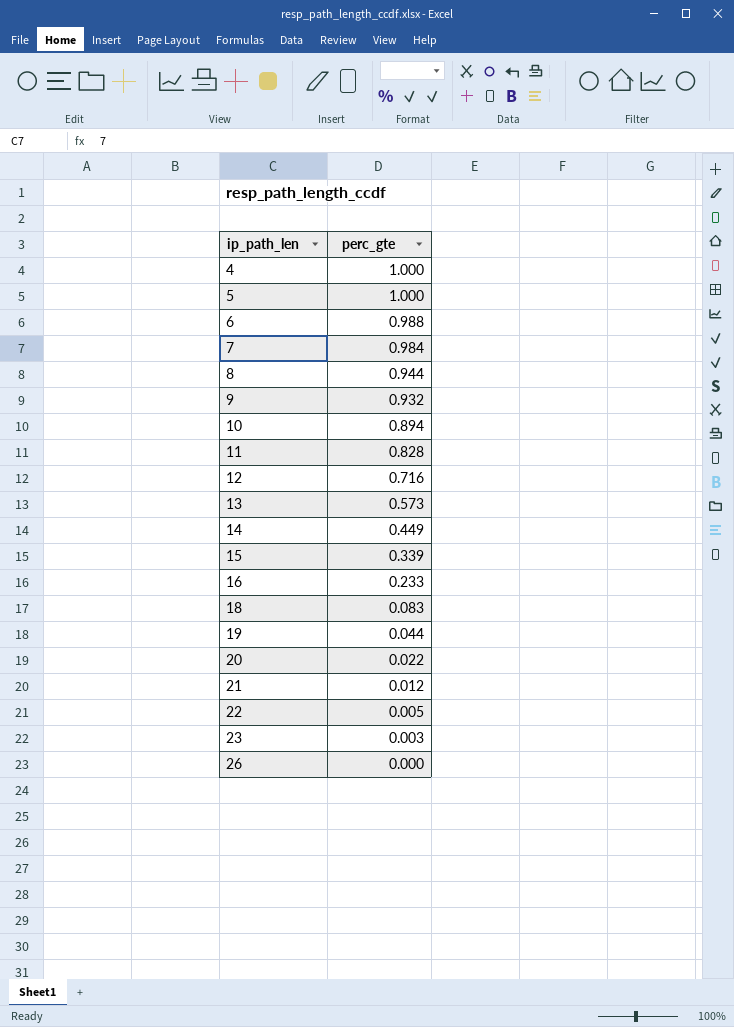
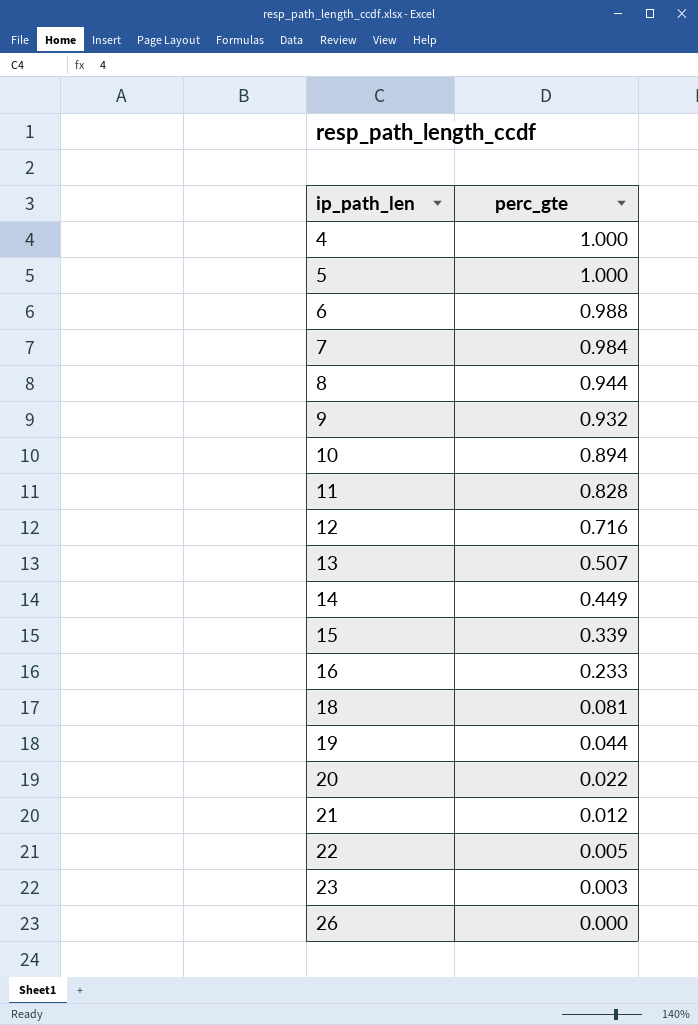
13 | perc_gte: 0.573 -> 0.507
18 | perc_gte: 0.083 -> 0.081

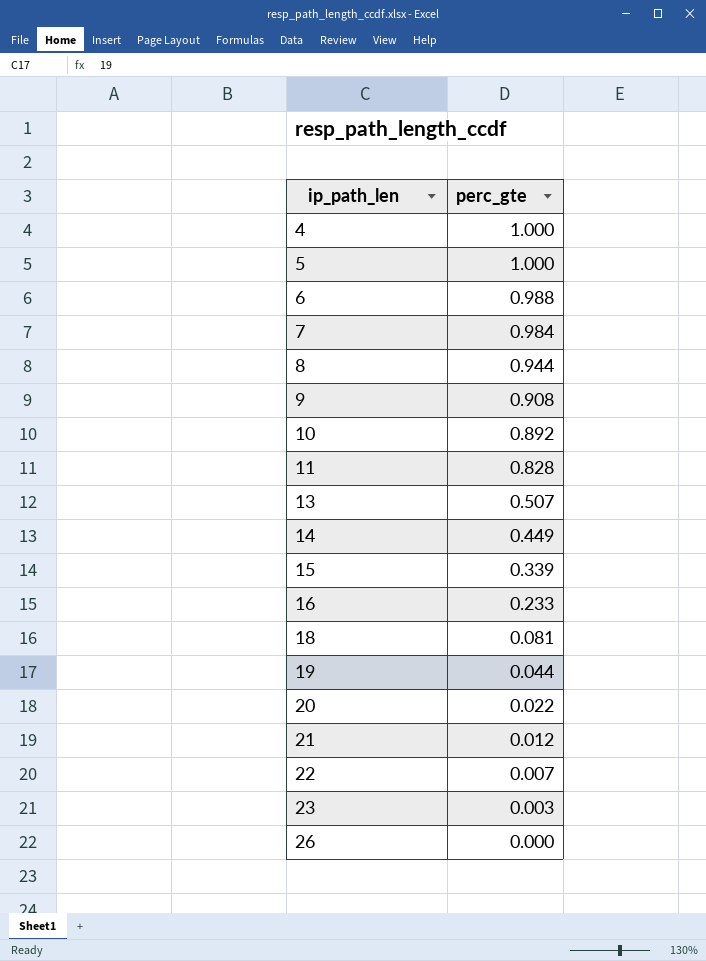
row 12: 0.716 -> none
9 | perc_gte: 0.932 -> 0.908
10 | perc_gte: 0.894 -> 0.892
22 | perc_gte: 0.005 -> 0.007

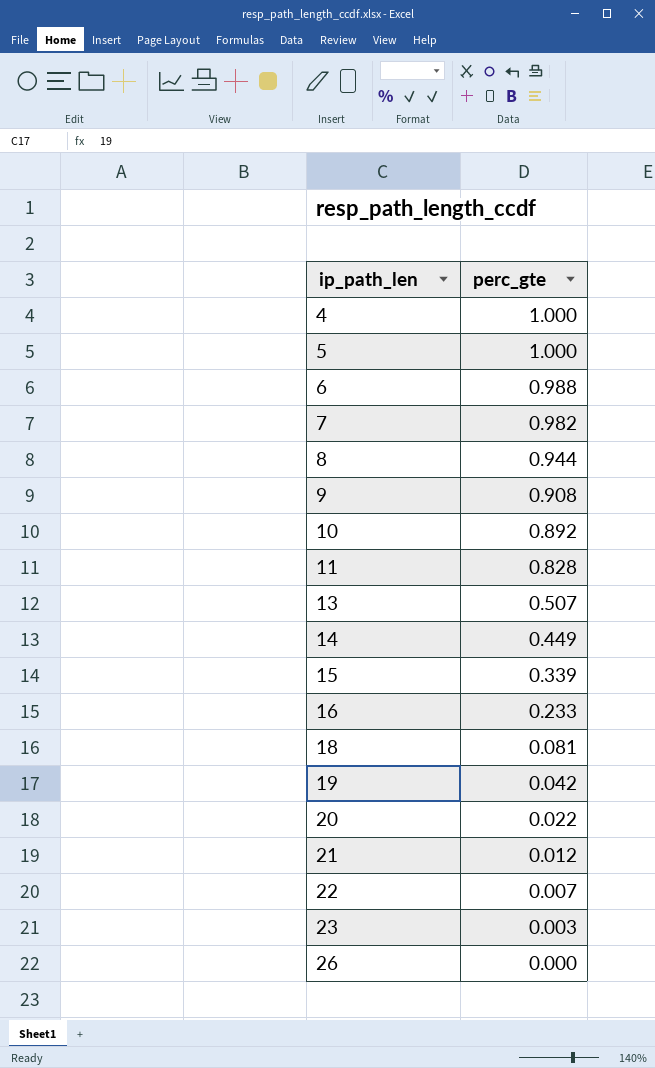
7 | perc_gte: 0.984 -> 0.982
19 | perc_gte: 0.044 -> 0.042

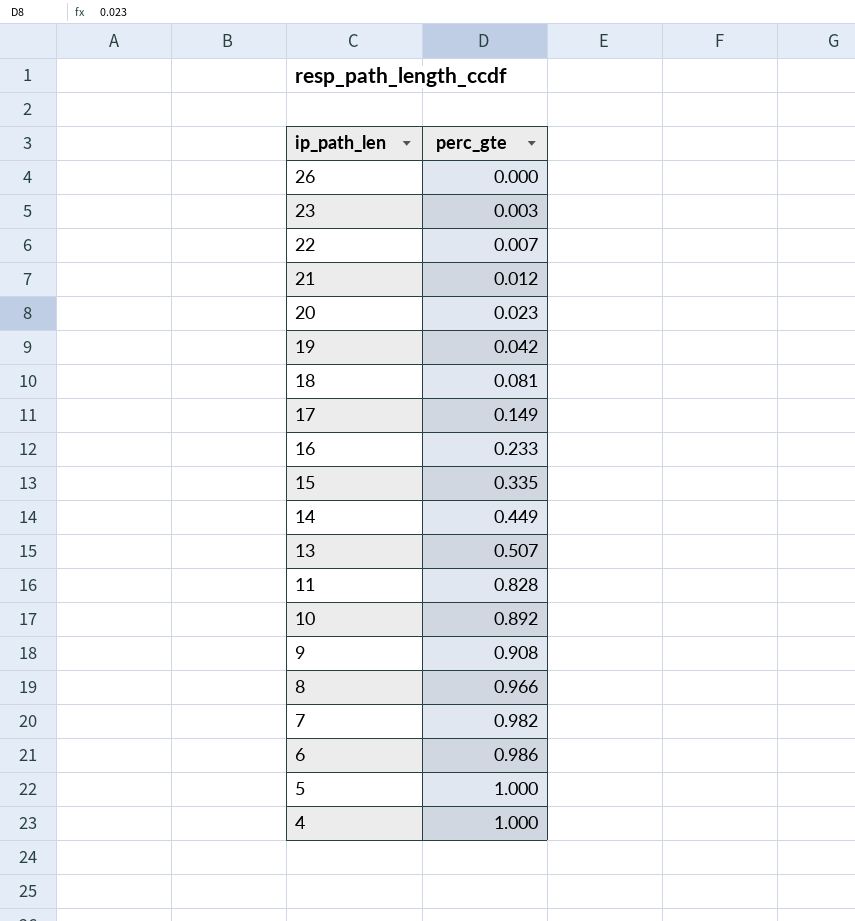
row order: ip_path_len ascending -> ip_path_len descending
20 | perc_gte: 0.022 -> 0.023
row 17: none -> 0.149
15 | perc_gte: 0.339 -> 0.335
8 | perc_gte: 0.944 -> 0.966
6 | perc_gte: 0.988 -> 0.986

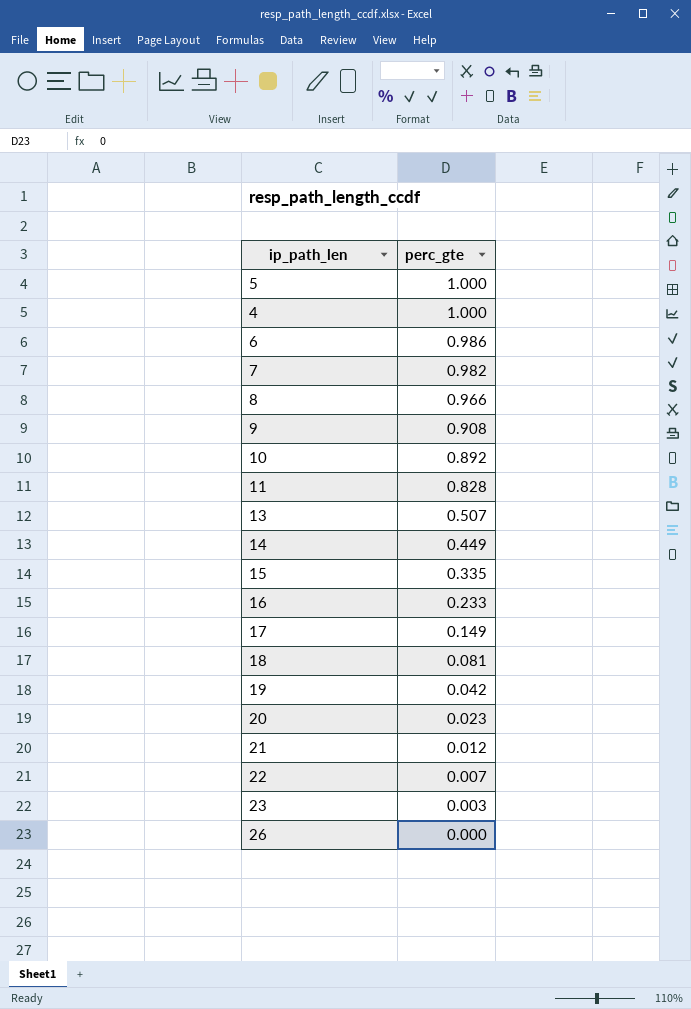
row order: ip_path_len descending -> perc_gte descending

